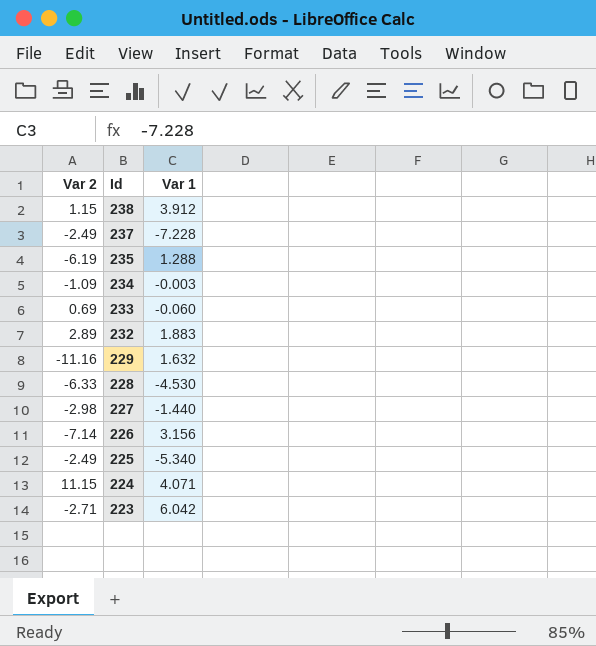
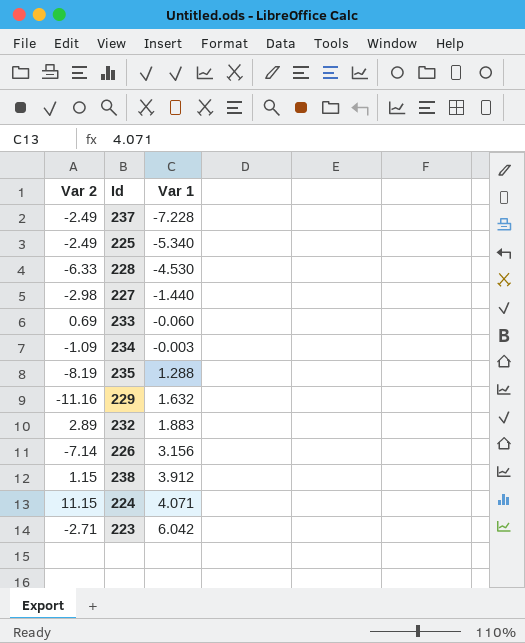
row order: Id descending -> Var 1 ascending
235 | Var 2: -6.19 -> -8.19

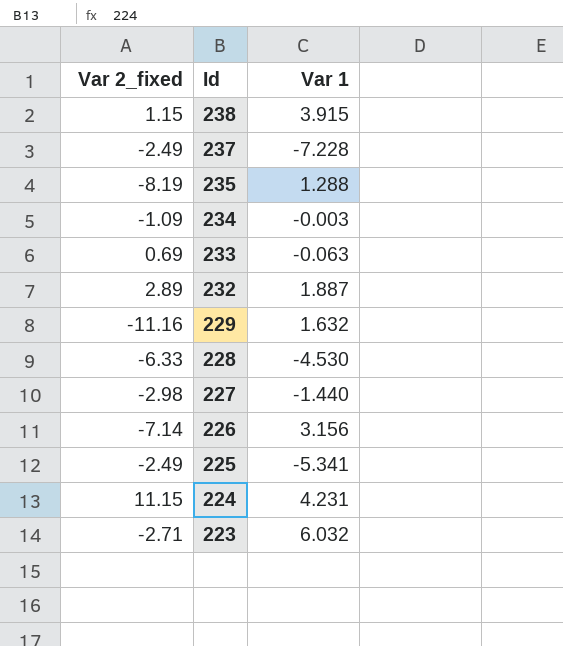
row order: Var 1 ascending -> Id descending
column name: Var 2 -> Var 2_fixed
238 | Var 1: 3.912 -> 3.915
233 | Var 1: -0.060 -> -0.063
232 | Var 1: 1.883 -> 1.887
225 | Var 1: -5.340 -> -5.341
224 | Var 1: 4.071 -> 4.231
223 | Var 1: 6.042 -> 6.032

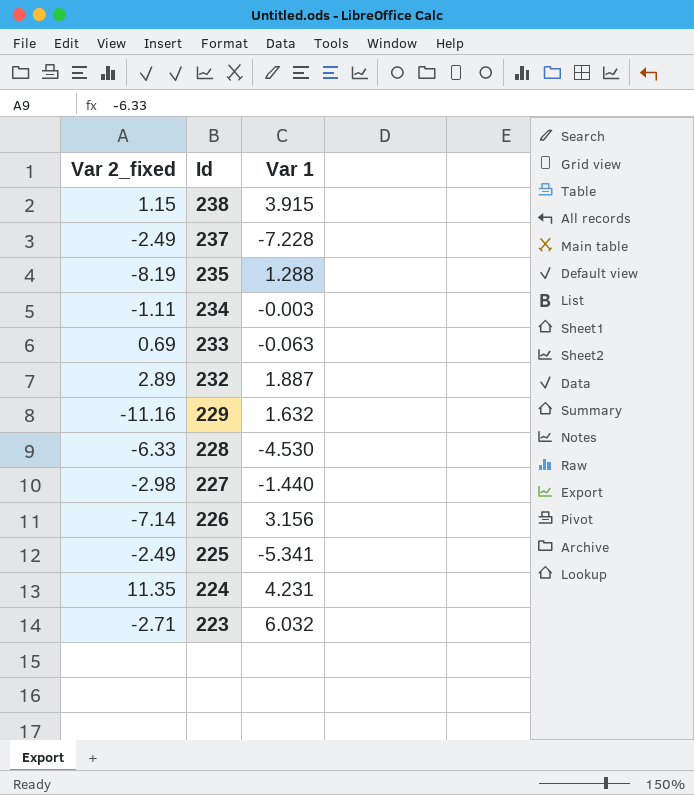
234 | Var 2_fixed: -1.09 -> -1.11
224 | Var 2_fixed: 11.15 -> 11.35

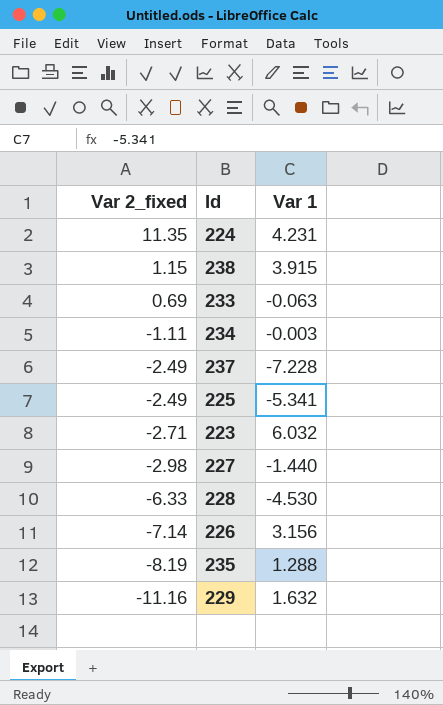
row order: Id descending -> Var 2_fixed descending
row 232: 2.89 | 1.887 -> none

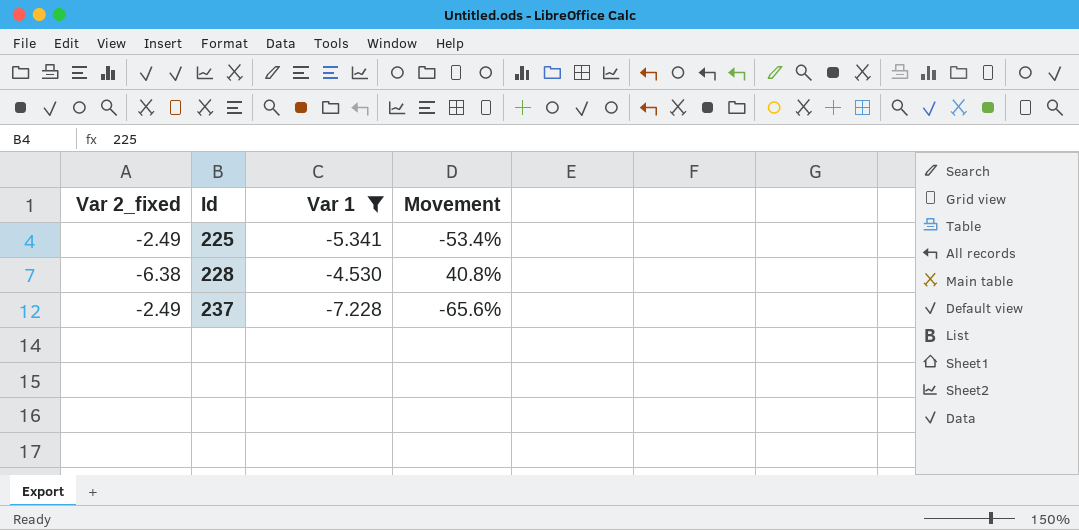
filter: none -> Var 1 <= -4.530
row order: Var 2_fixed descending -> Id ascending
column Movement | formula: none -> ([Var 2_fixed] - [Var 1]) / [Var 1]
228 | Var 2_fixed: -6.33 -> -6.38

